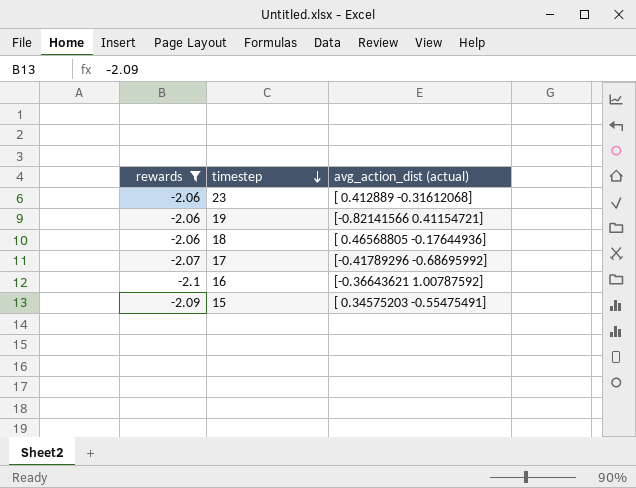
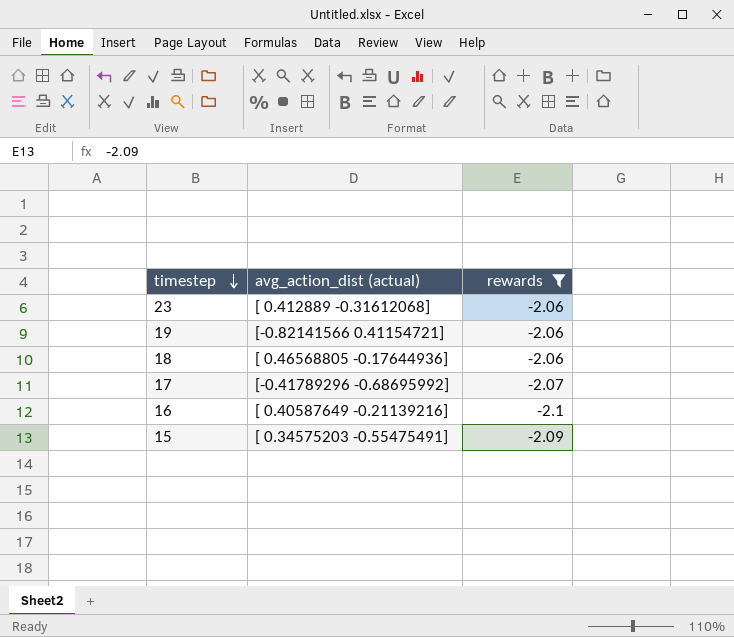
column rewards | position: 1 -> 3
16 | avg_action_dist (actual): [-0.36643621 1.00787592] -> [ 0.40587649 -0.21139216]

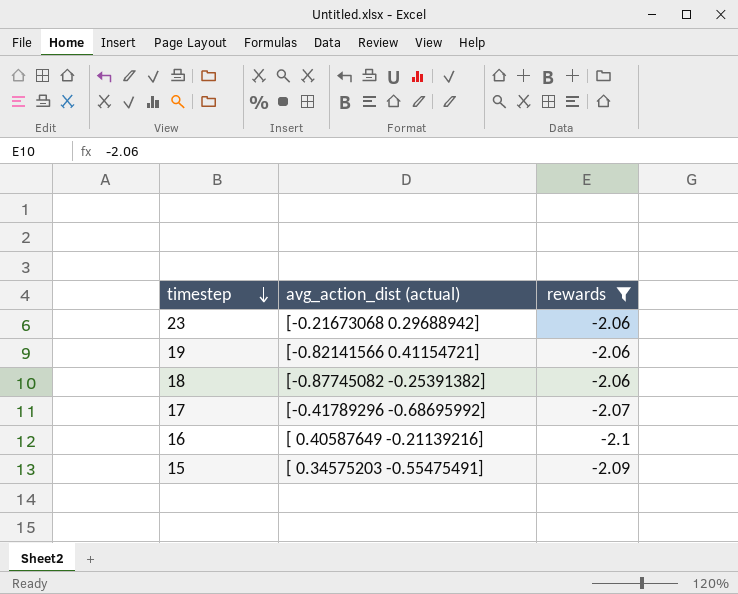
23 | avg_action_dist (actual): [ 0.412889 -0.31612068] -> [-0.21673068 0.29688942]
18 | avg_action_dist (actual): [ 0.46568805 -0.17644936] -> [-0.87745082 -0.25391382]

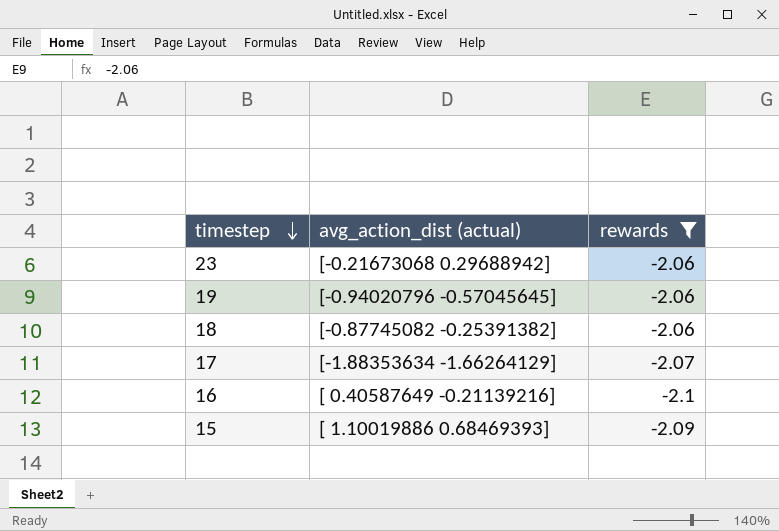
19 | avg_action_dist (actual): [-0.82141566 0.41154721] -> [-0.94020796 -0.57045645]
17 | avg_action_dist (actual): [-0.41789296 -0.68695992] -> [-1.88353634 -1.66264129]
15 | avg_action_dist (actual): [ 0.34575203 -0.55475491] -> [ 1.10019886 0.68469393]

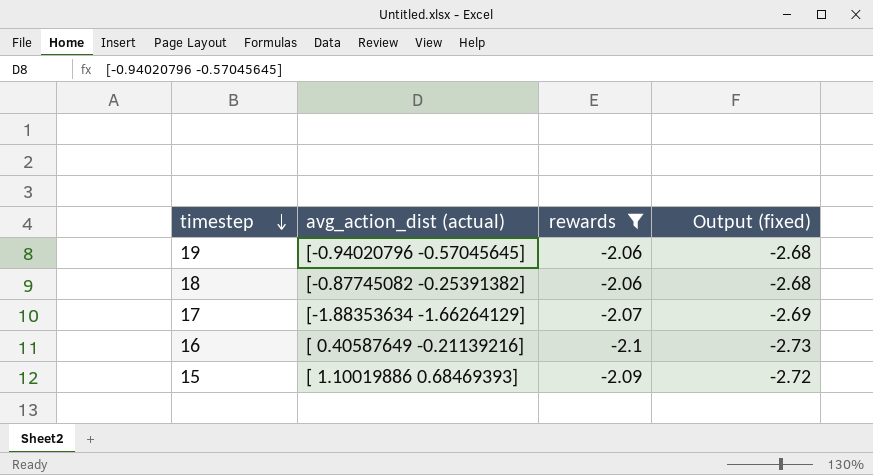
column Output (fixed) | formula: none -> [rewards] * 1.3
row 23: [-0.21673068 0.29688942] | -2.06 -> none

